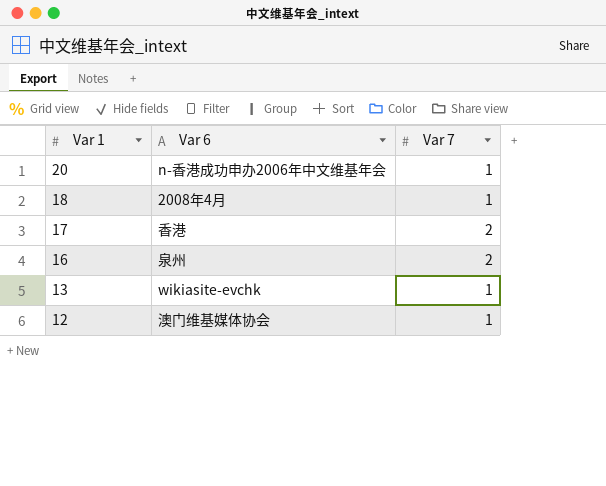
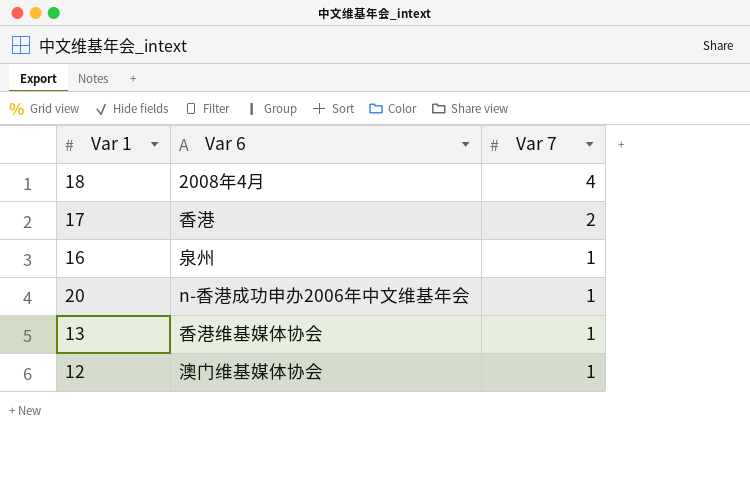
row order: Var 1 descending -> Var 7 descending
18 | Var 7: 1 -> 4
16 | Var 7: 2 -> 1
13 | Var 6: wikiasite-evchk -> 香港维基媒体协会

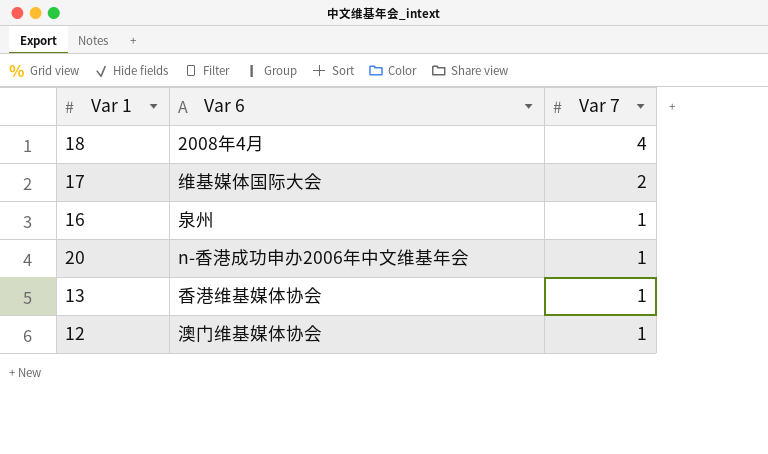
17 | Var 6: 香港 -> 维基媒体国际大会

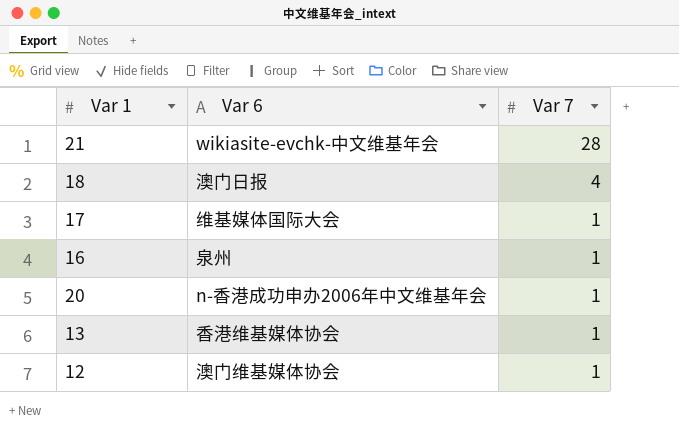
row 21: none -> wikiasite-evchk-中文维基年会 | 28
18 | Var 6: 2008年4月 -> 澳门日报
17 | Var 7: 2 -> 1

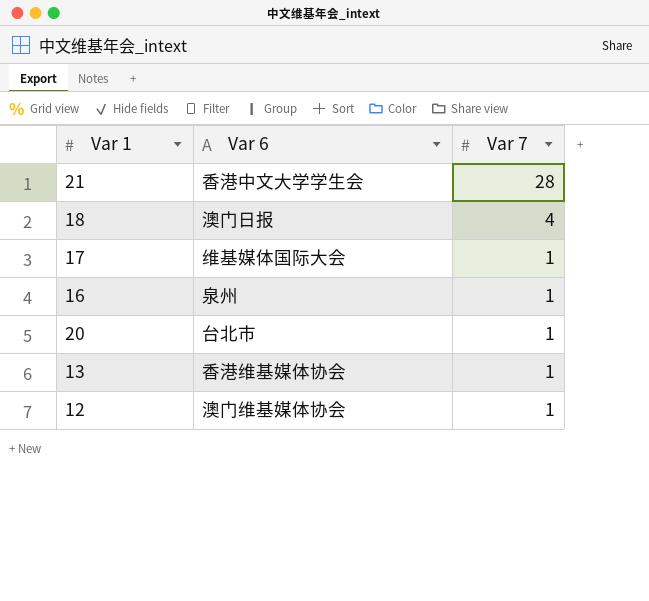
21 | Var 6: wikiasite-evchk-中文维基年会 -> 香港中文大学学生会
20 | Var 6: n-香港成功申办2006年中文维基年会 -> 台北市

